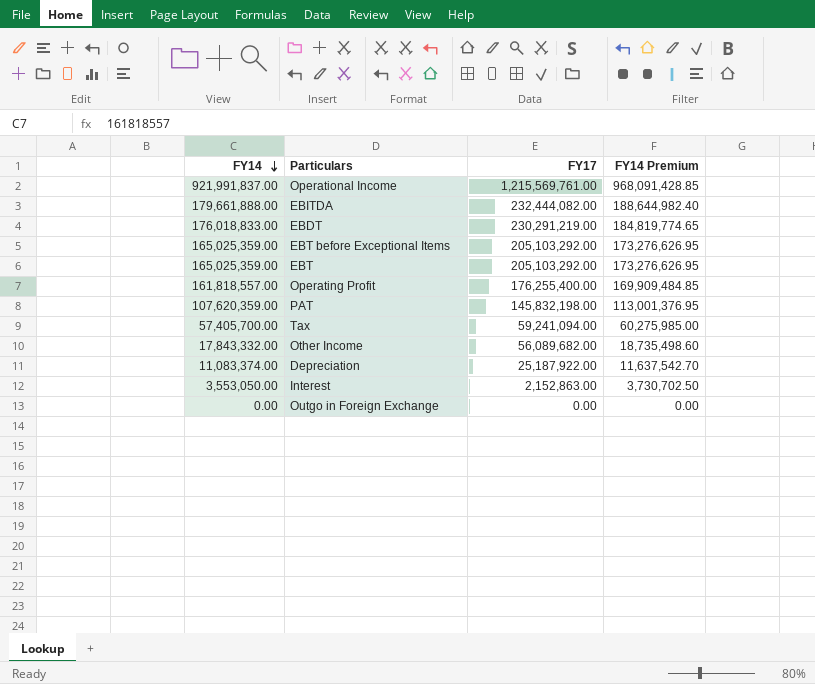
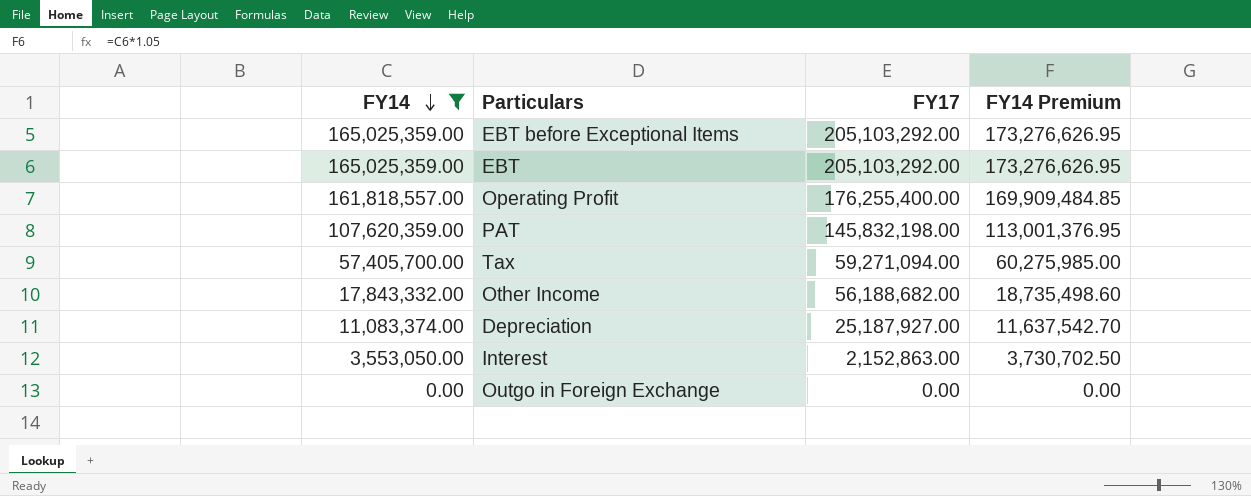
filter: none -> FY14 <= 165,025,359.00
Tax | FY17: 59,241,094.00 -> 59,271,094.00
Other Income | FY17: 56,089,682.00 -> 56,188,682.00
Depreciation | FY17: 25,187,922.00 -> 25,187,927.00

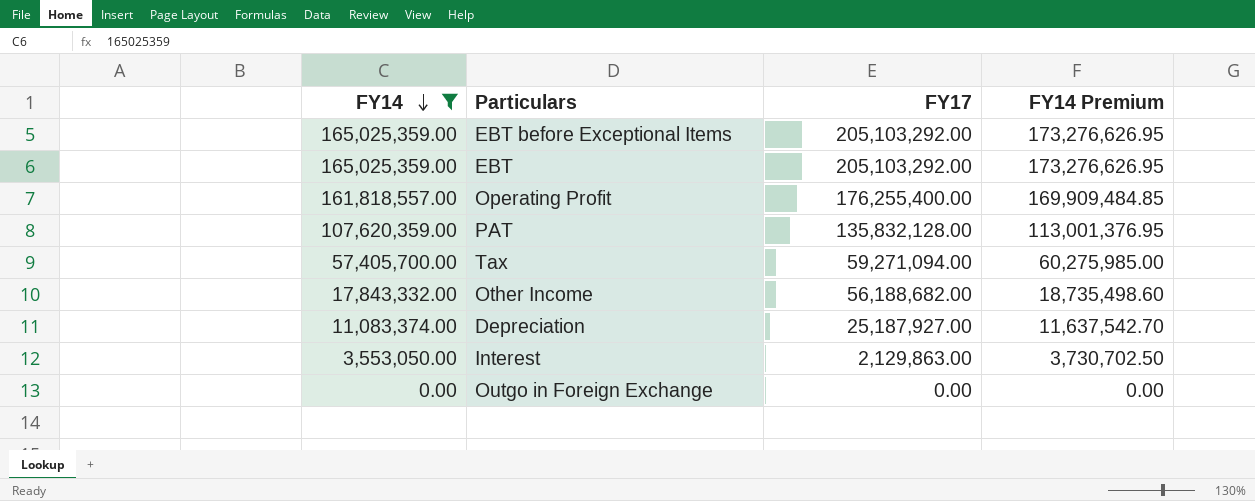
PAT | FY17: 145,832,198.00 -> 135,832,128.00
Interest | FY17: 2,152,863.00 -> 2,129,863.00

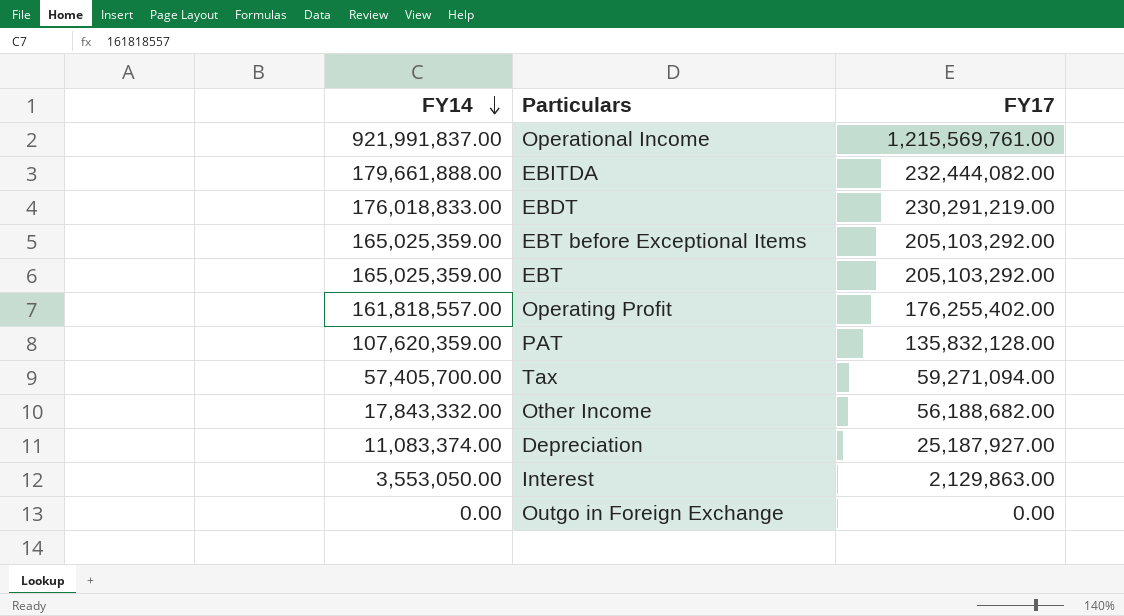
filter: FY14 <= 165,025,359.00 -> none
column FY14 Premium | formula: [FY14] * 1.05 -> none
Operating Profit | FY17: 176,255,400.00 -> 176,255,402.00

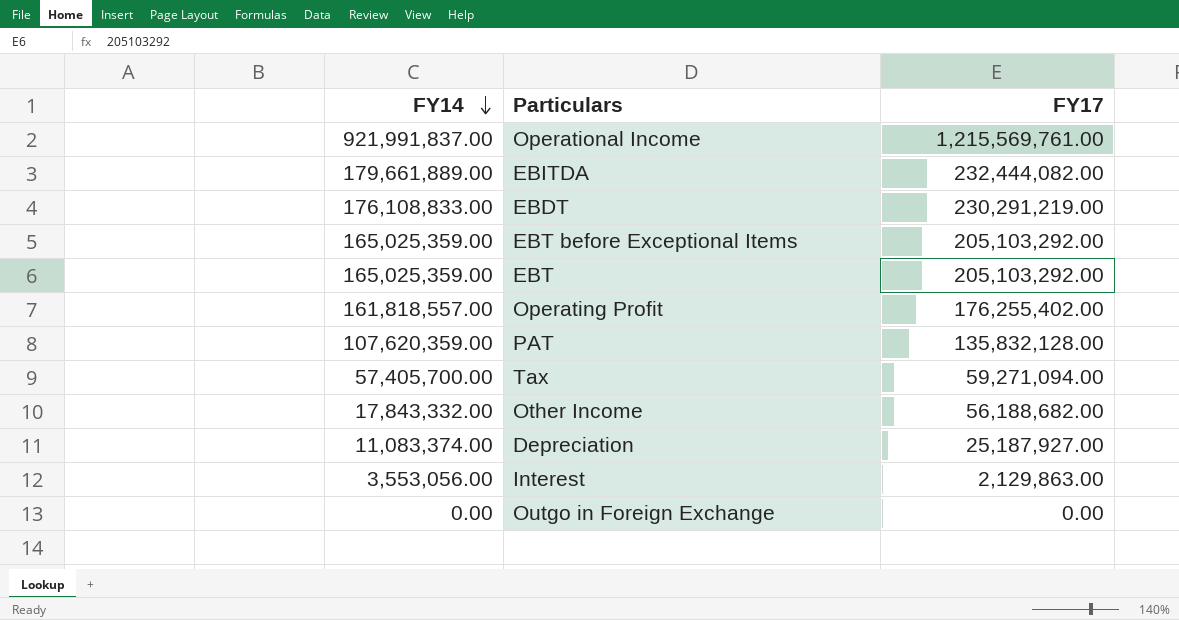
EBITDA | FY14: 179,661,888.00 -> 179,661,889.00
EBDT | FY14: 176,018,833.00 -> 176,108,833.00
Interest | FY14: 3,553,050.00 -> 3,553,056.00

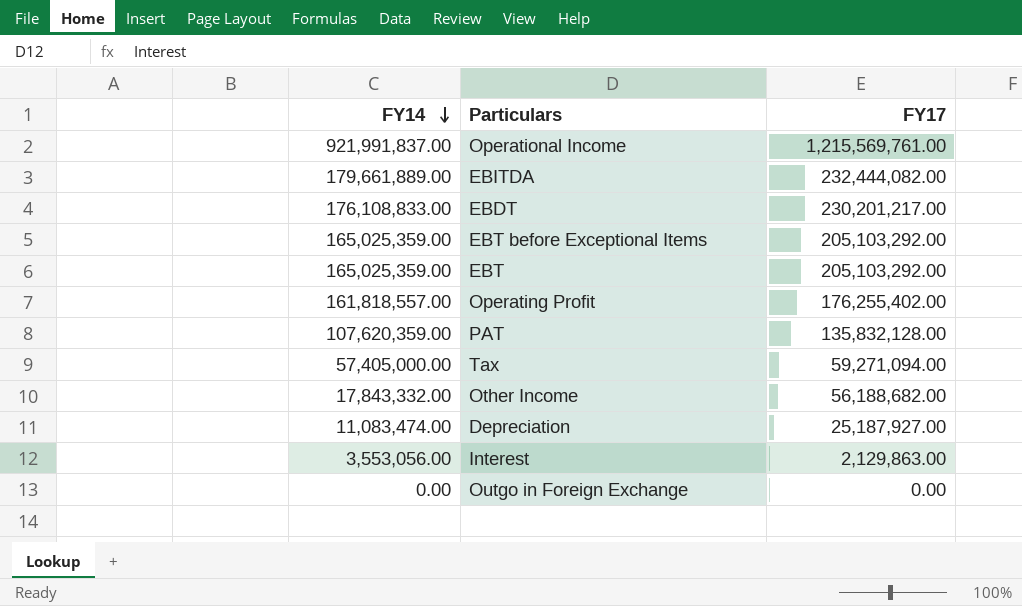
EBDT | FY17: 230,291,219.00 -> 230,201,217.00
Tax | FY14: 57,405,700.00 -> 57,405,000.00
Depreciation | FY14: 11,083,374.00 -> 11,083,474.00

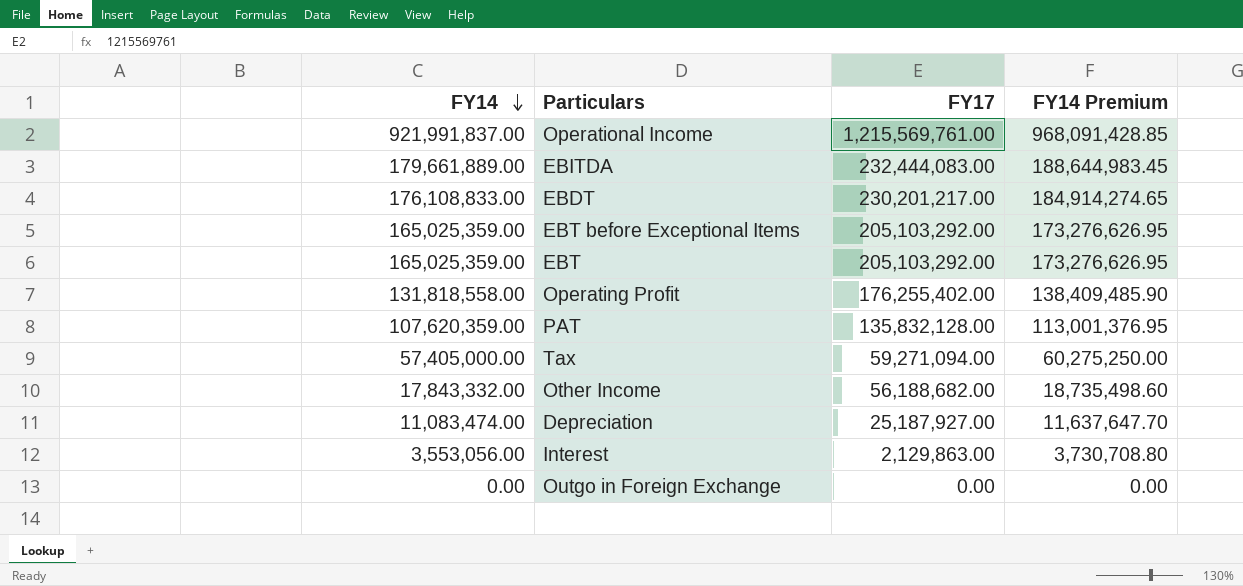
column FY14 Premium | formula: none -> [FY14] * 1.05
EBITDA | FY17: 232,444,082.00 -> 232,444,083.00
Operating Profit | FY14: 161,818,557.00 -> 131,818,558.00

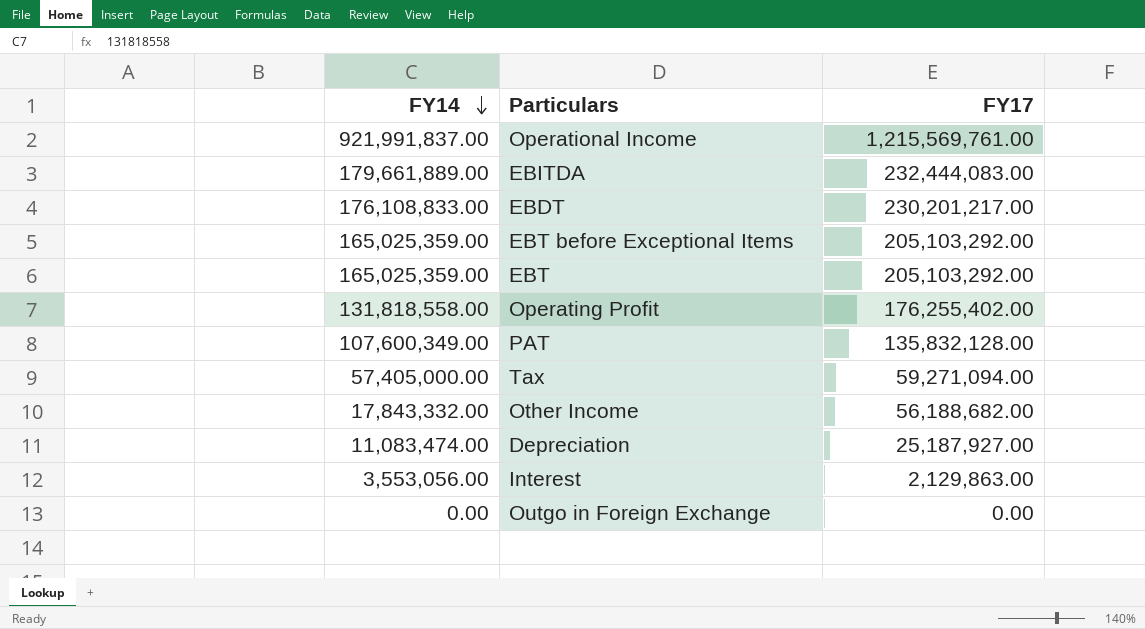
column FY14 Premium | formula: [FY14] * 1.05 -> none
PAT | FY14: 107,620,359.00 -> 107,600,349.00

